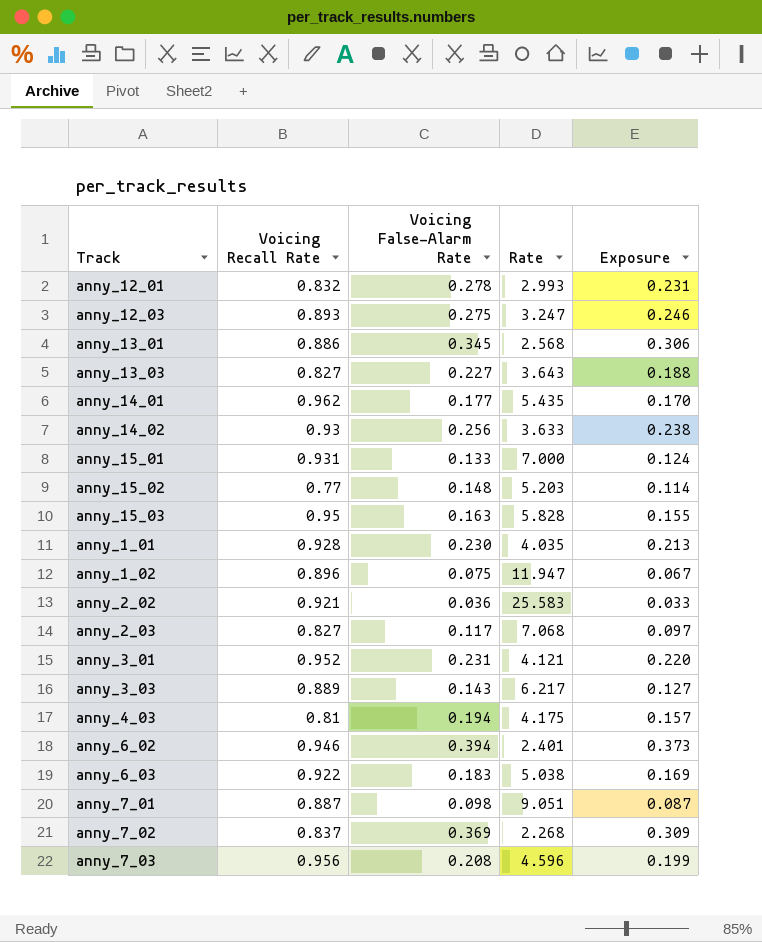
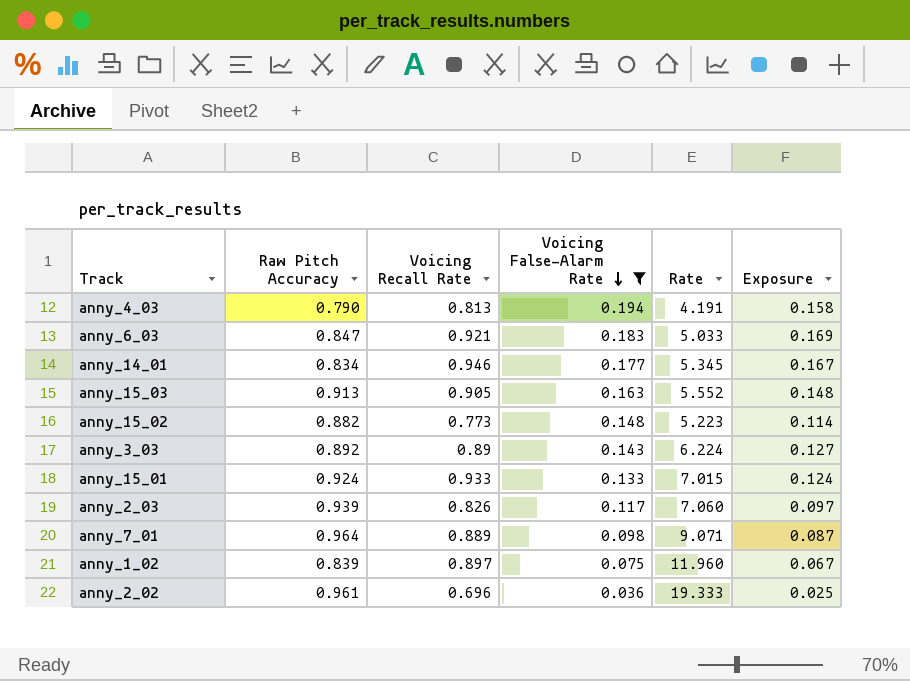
filter: none -> Voicing False-Alarm Rate <= 0.194
row order: none -> Voicing False-Alarm Rate descending
column Raw Pitch Accuracy | position: none -> 2
anny_4_03 | Voicing Recall Rate: 0.81 -> 0.813
anny_4_03 | Rate: 4.175 -> 4.191
anny_4_03 | Exposure: 0.157 -> 0.158
anny_6_03 | Voicing Recall Rate: 0.922 -> 0.921
anny_6_03 | Rate: 5.038 -> 5.033
anny_14_01 | Voicing Recall Rate: 0.962 -> 0.946
anny_14_01 | Rate: 5.435 -> 5.345
anny_14_01 | Exposure: 0.170 -> 0.167
anny_15_03 | Voicing Recall Rate: 0.95 -> 0.905
anny_15_03 | Rate: 5.828 -> 5.552
anny_15_03 | Exposure: 0.155 -> 0.148
anny_15_02 | Voicing Recall Rate: 0.77 -> 0.773
anny_15_02 | Rate: 5.203 -> 5.223
anny_3_03 | Voicing Recall Rate: 0.889 -> 0.89
anny_3_03 | Rate: 6.217 -> 6.224
anny_15_01 | Voicing Recall Rate: 0.931 -> 0.933
anny_15_01 | Rate: 7.000 -> 7.015
anny_2_03 | Voicing Recall Rate: 0.827 -> 0.826
anny_2_03 | Rate: 7.068 -> 7.060
anny_7_01 | Voicing Recall Rate: 0.887 -> 0.889
anny_7_01 | Rate: 9.051 -> 9.071
anny_1_02 | Voicing Recall Rate: 0.896 -> 0.897
anny_1_02 | Rate: 11.947 -> 11.960
anny_2_02 | Voicing Recall Rate: 0.921 -> 0.696
anny_2_02 | Rate: 25.583 -> 19.333
anny_2_02 | Exposure: 0.033 -> 0.025

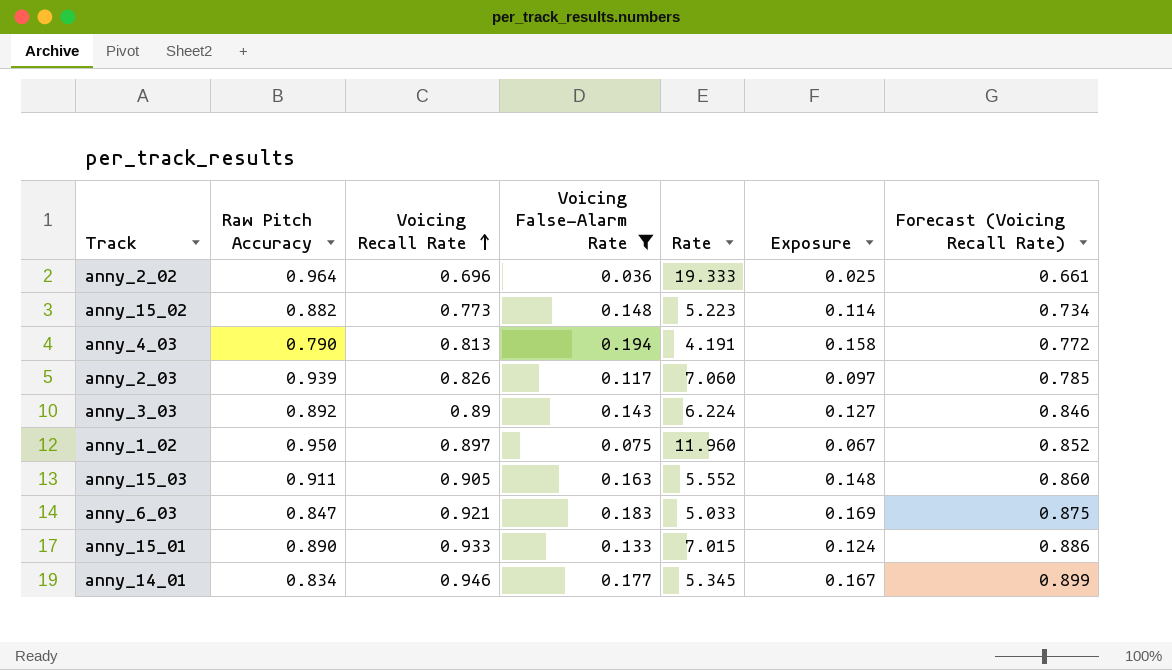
row order: Voicing False-Alarm Rate descending -> Voicing Recall Rate ascending
column Forecast (Voicing Recall Rate) | formula: none -> [Voicing Recall Rate] * 0.95
row anny_7_01: 0.964 | 0.889 | 0.098 | 9.071 | 0.087 -> none
anny_2_02 | Raw Pitch Accuracy: 0.961 -> 0.964
anny_1_02 | Raw Pitch Accuracy: 0.839 -> 0.950
anny_15_03 | Raw Pitch Accuracy: 0.913 -> 0.911
anny_15_01 | Raw Pitch Accuracy: 0.924 -> 0.890

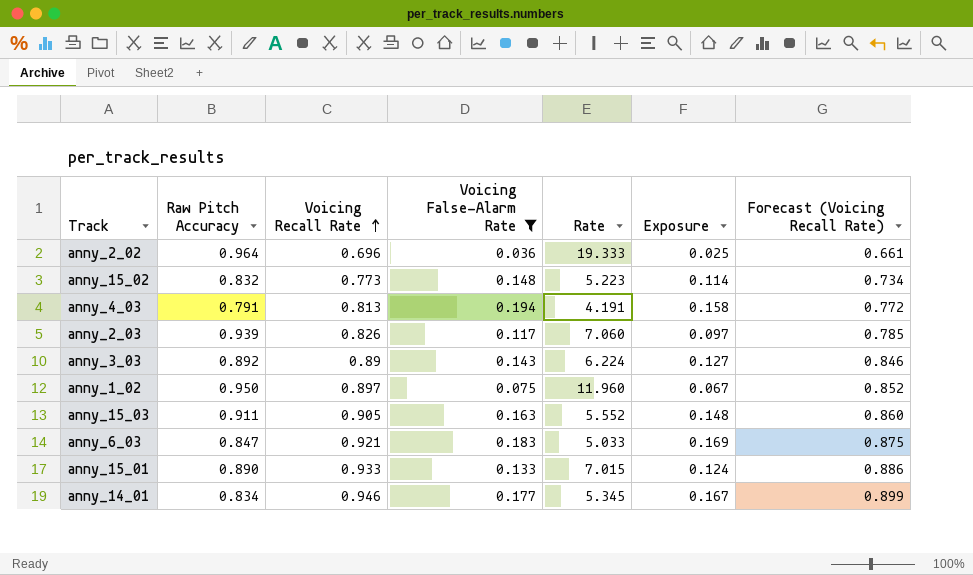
anny_15_02 | Raw Pitch Accuracy: 0.882 -> 0.832
anny_4_03 | Raw Pitch Accuracy: 0.790 -> 0.791

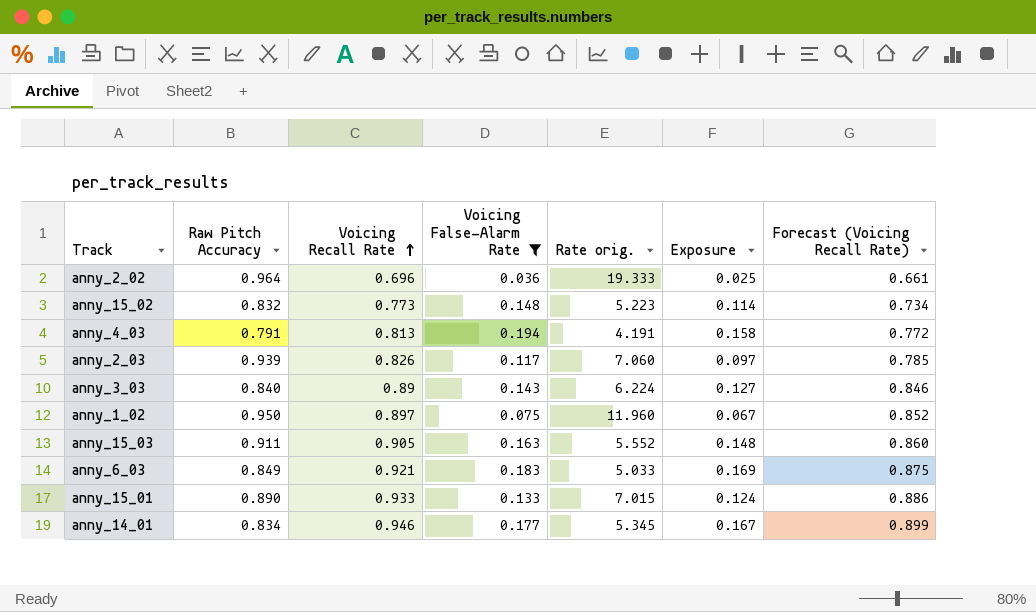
column name: Rate -> Rate orig.
anny_3_03 | Raw Pitch Accuracy: 0.892 -> 0.840
anny_6_03 | Raw Pitch Accuracy: 0.847 -> 0.849

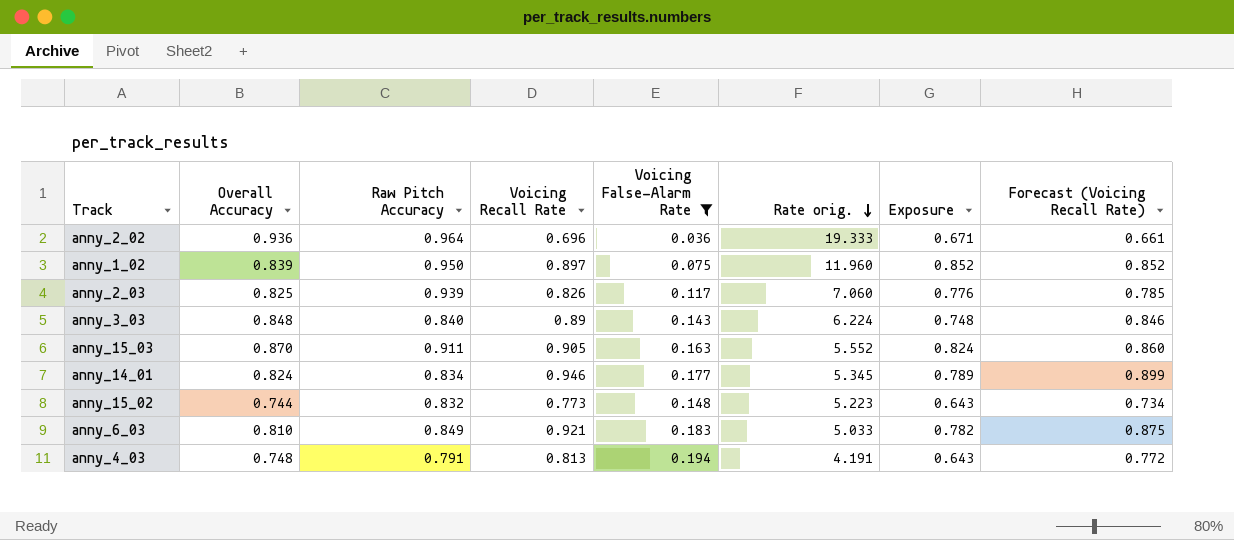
row order: Voicing Recall Rate ascending -> Rate orig. descending
column Overall Accuracy | position: none -> 2
column Exposure | formula: [Voicing Recall Rate] * [Voicing False-Alarm Rate] -> [Raw Pitch Accuracy] * [Voicing Recall Rate]
row anny_15_01: 0.890 | 0.933 | 0.133 | 7.015 | 0.124 | 0.886 -> none

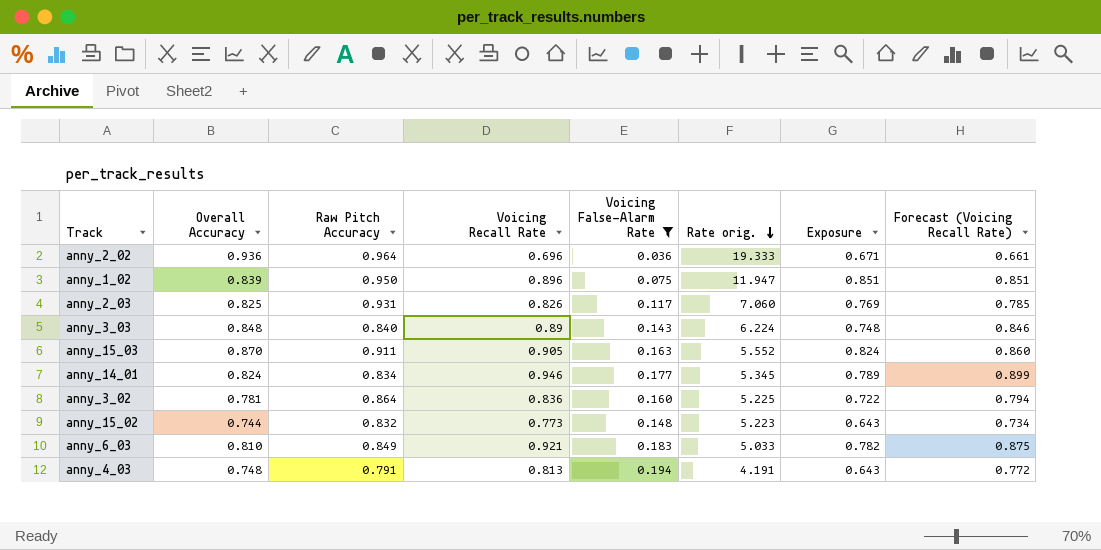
anny_1_02 | Voicing Recall Rate: 0.897 -> 0.896
anny_1_02 | Rate orig.: 11.960 -> 11.947
anny_1_02 | Exposure: 0.852 -> 0.851
anny_1_02 | Forecast (Voicing Recall Rate): 0.852 -> 0.851
anny_2_03 | Raw Pitch Accuracy: 0.939 -> 0.931
anny_2_03 | Exposure: 0.776 -> 0.769
row anny_3_02: none -> 0.781 | 0.864 | 0.836 | 0.160 | 5.225 | 0.722 | 0.794

